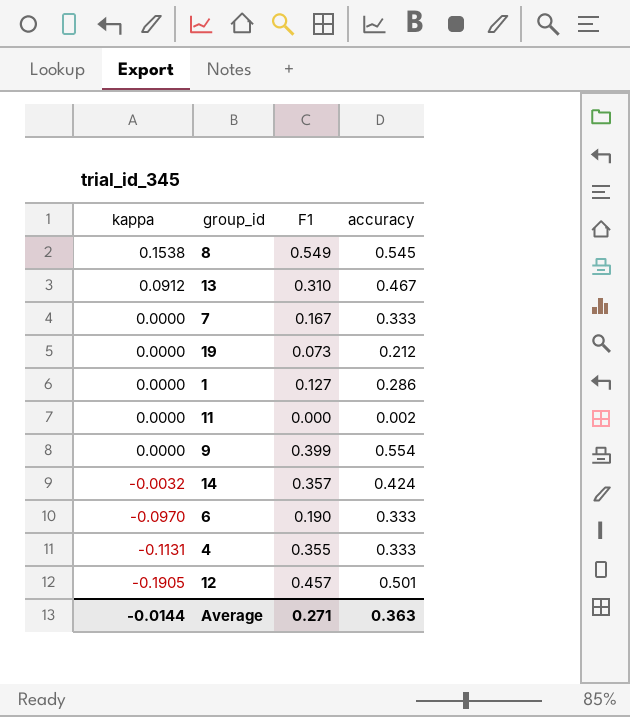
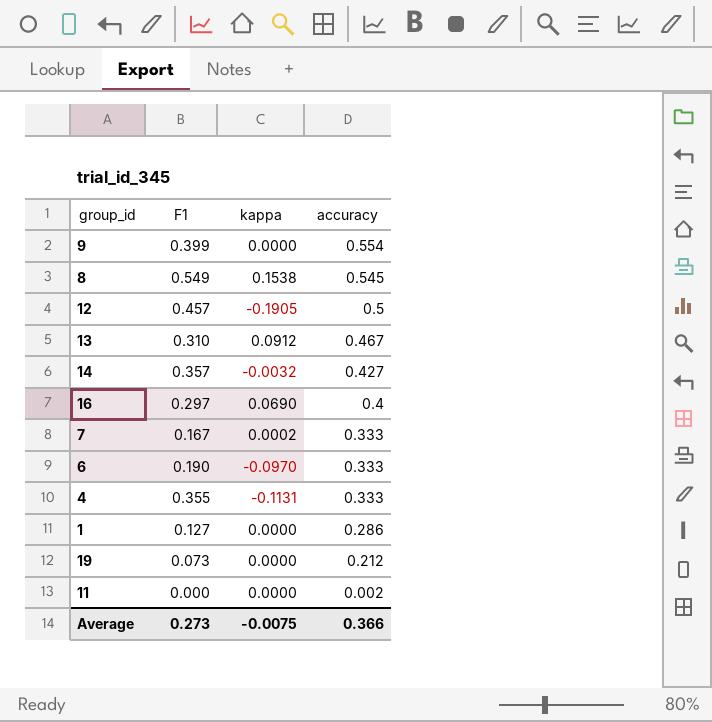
row order: kappa descending -> accuracy descending
column kappa | position: 1 -> 3
12 | accuracy: 0.501 -> 0.5
14 | accuracy: 0.424 -> 0.427
row 16: none -> 0.297 | 0.0690 | 0.4
7 | kappa: 0.0000 -> 0.0002
Average | F1: 0.271 -> 0.273
Average | kappa: -0.0144 -> -0.0075
Average | accuracy: 0.363 -> 0.366

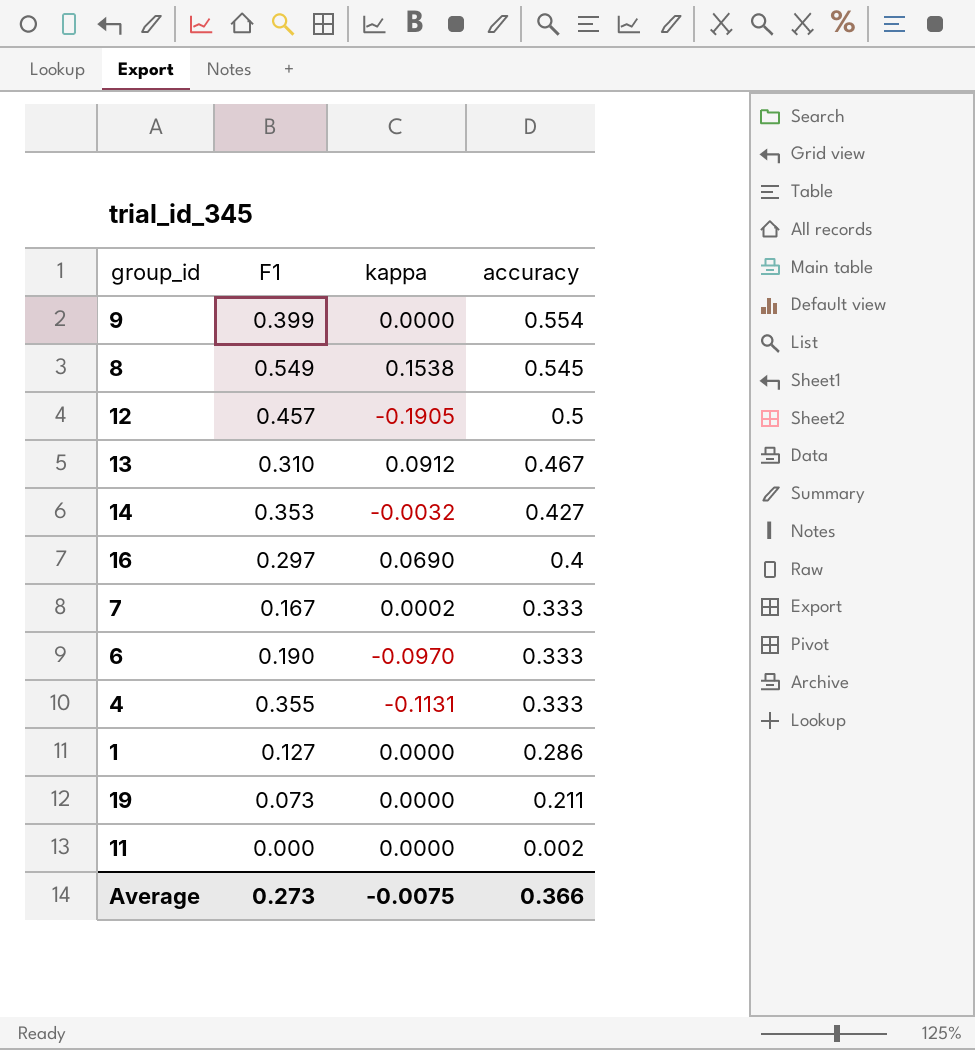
14 | F1: 0.357 -> 0.353
19 | accuracy: 0.212 -> 0.211

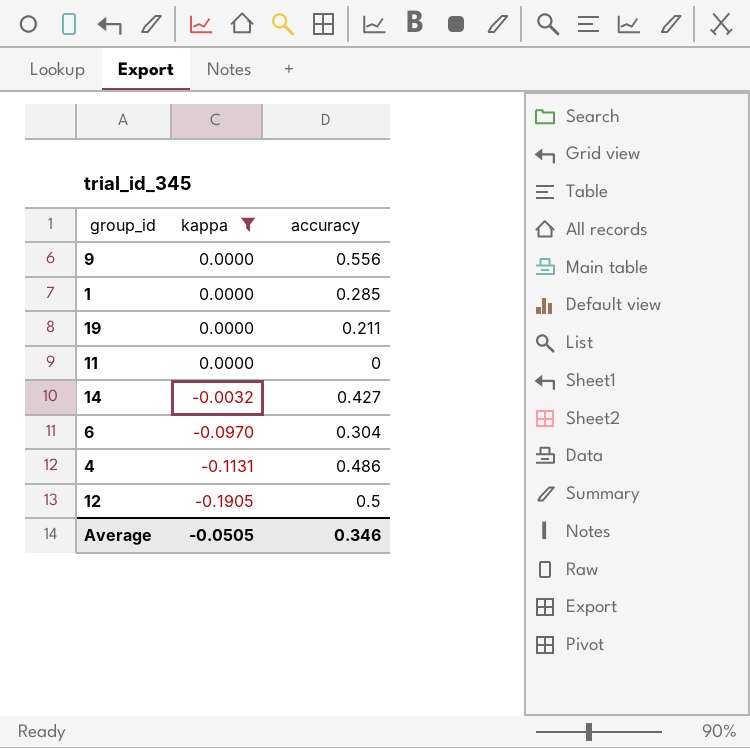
filter: none -> kappa <= 0.0000
row order: accuracy descending -> kappa descending
column F1 | position: 2 -> none
9 | accuracy: 0.554 -> 0.556
1 | accuracy: 0.286 -> 0.285
11 | accuracy: 0.002 -> 0
6 | accuracy: 0.333 -> 0.304
4 | accuracy: 0.333 -> 0.486
Average | kappa: -0.0075 -> -0.0505
Average | accuracy: 0.366 -> 0.346

